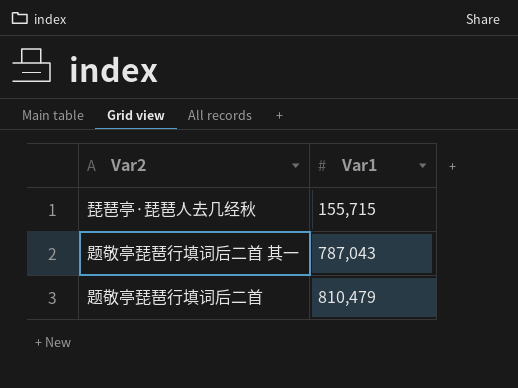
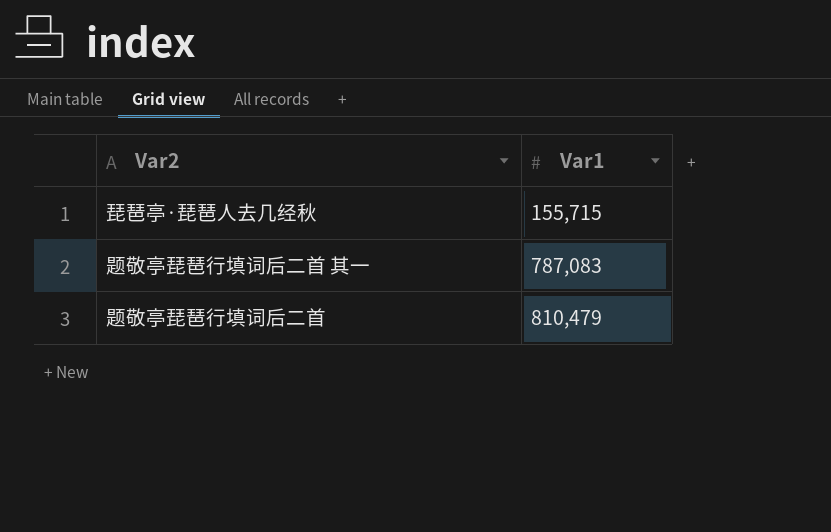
题敬亭琵琶行填词后二首 其一 | Var1: 787,043 -> 787,083

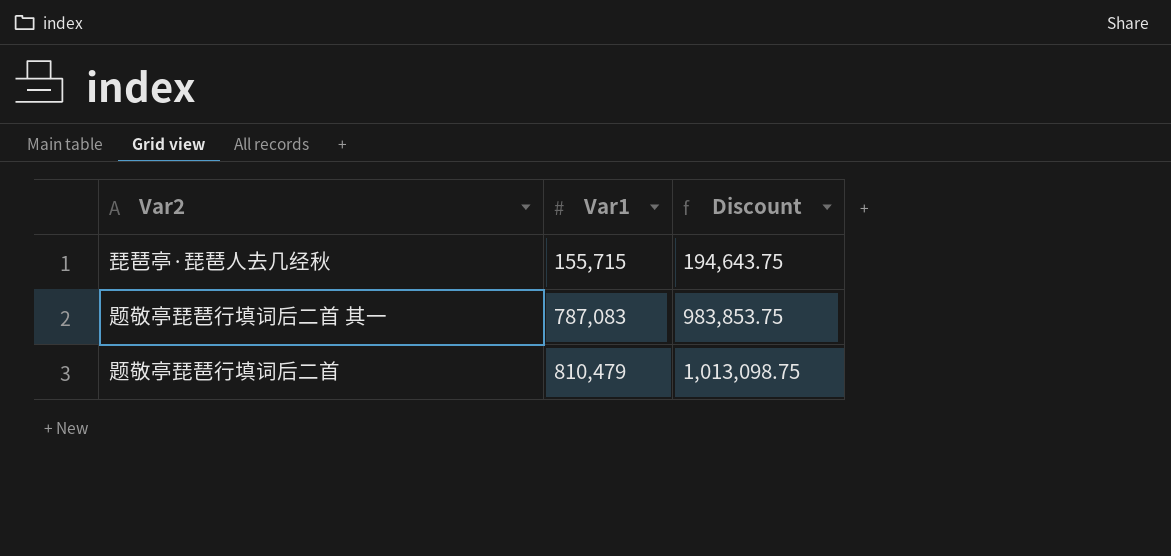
column Discount | formula: none -> [Var1] * 1.25

